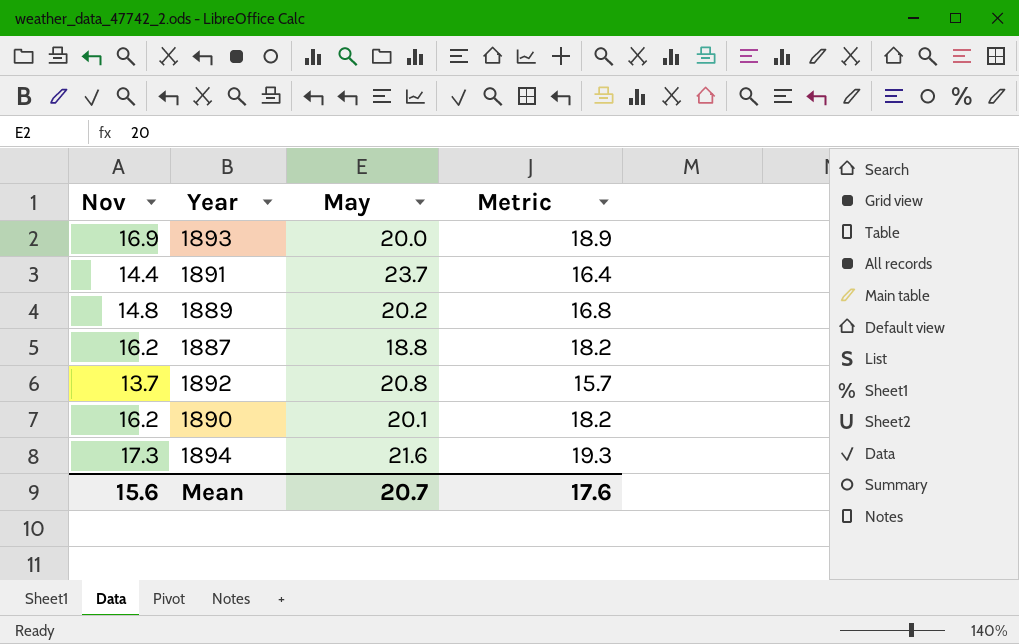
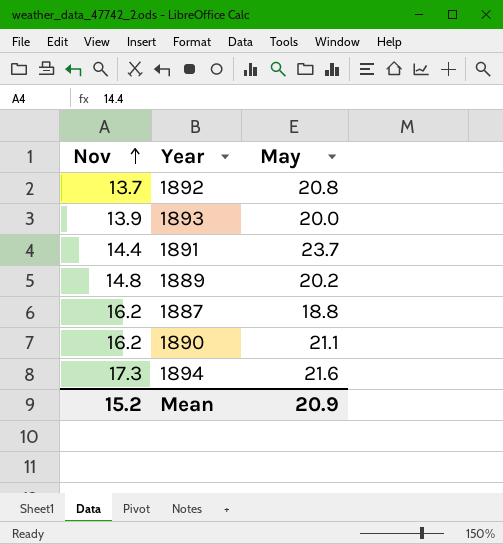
row order: none -> Nov ascending
column Metric | formula: [Nov] + 2 -> none
1893 | Nov: 16.9 -> 13.9
1890 | May: 20.1 -> 21.1
Mean | Nov: 15.6 -> 15.2
Mean | May: 20.7 -> 20.9

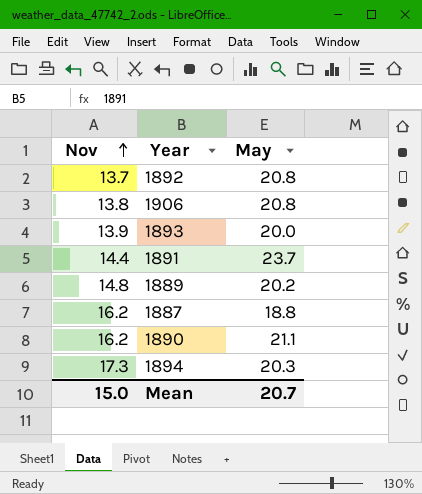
row 1906: none -> 13.8 | 20.8
1894 | May: 21.6 -> 20.3
Mean | Nov: 15.2 -> 15.0
Mean | May: 20.9 -> 20.7

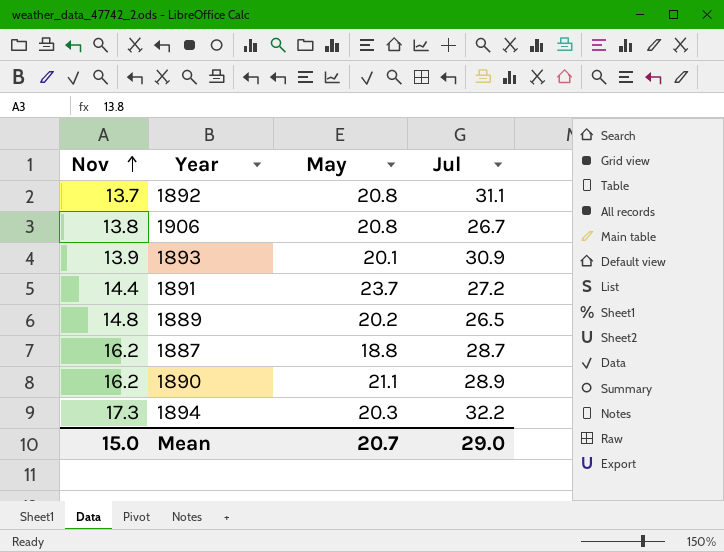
column Jul | position: none -> 4
1893 | May: 20.0 -> 20.1

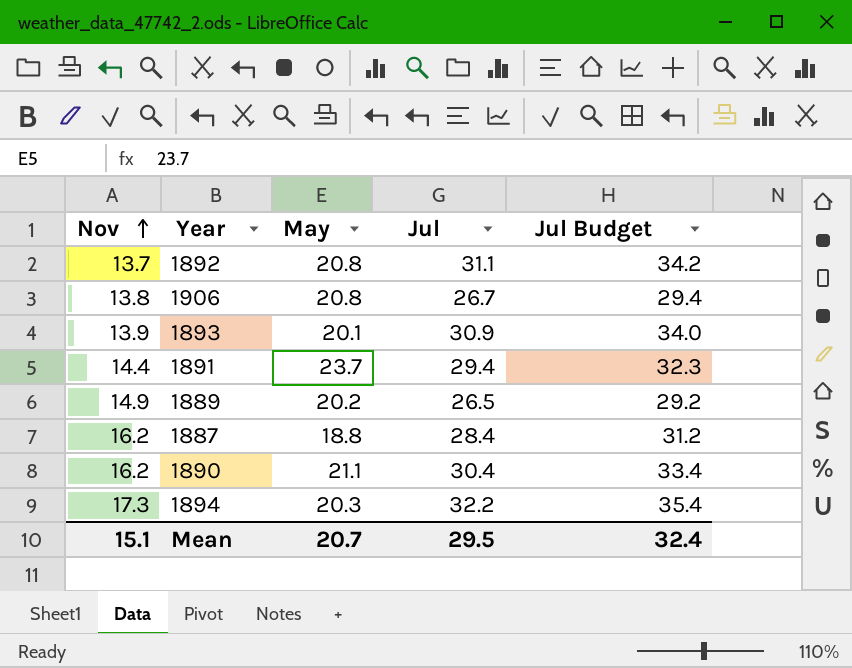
column Jul Budget | formula: none -> [Jul] * 1.1
1891 | Jul: 27.2 -> 29.4
1889 | Nov: 14.8 -> 14.9
1887 | Jul: 28.7 -> 28.4
1890 | Jul: 28.9 -> 30.4
Mean | Nov: 15.0 -> 15.1
Mean | Jul: 29.0 -> 29.5

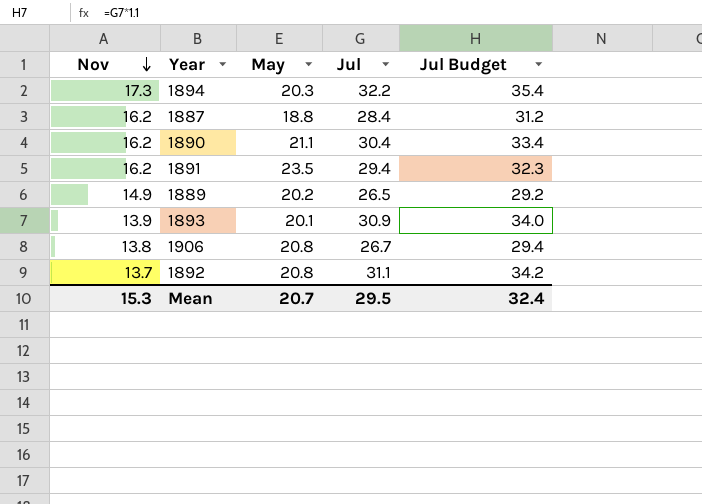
row order: Nov ascending -> Nov descending
1891 | Nov: 14.4 -> 16.2
1891 | May: 23.7 -> 23.5
Mean | Nov: 15.1 -> 15.3

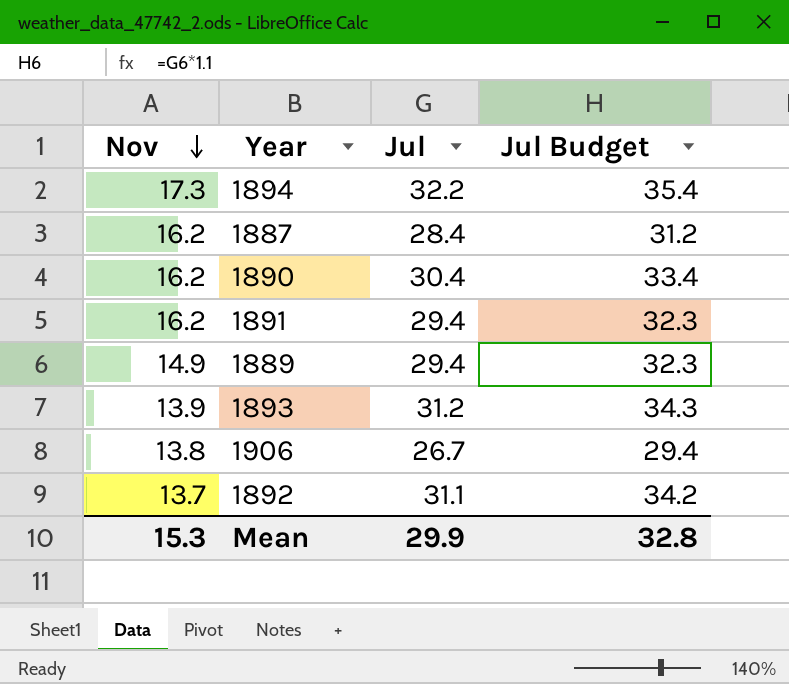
column May | position: 3 -> none
1889 | Jul: 26.5 -> 29.4
1889 | Jul Budget: 29.2 -> 32.3
1893 | Jul: 30.9 -> 31.2
1893 | Jul Budget: 34.0 -> 34.3
Mean | Jul: 29.5 -> 29.9
Mean | Jul Budget: 32.4 -> 32.8

